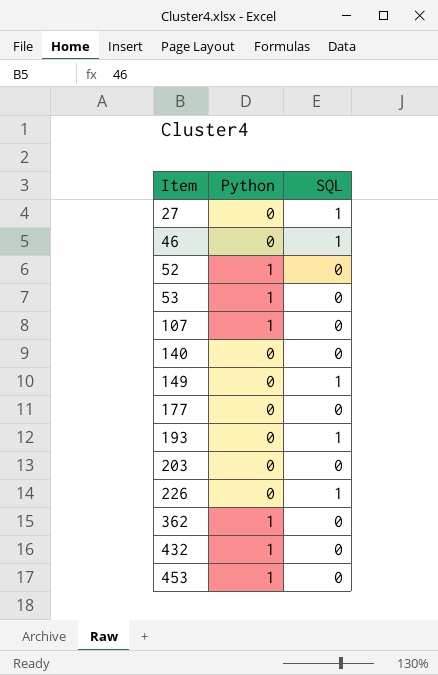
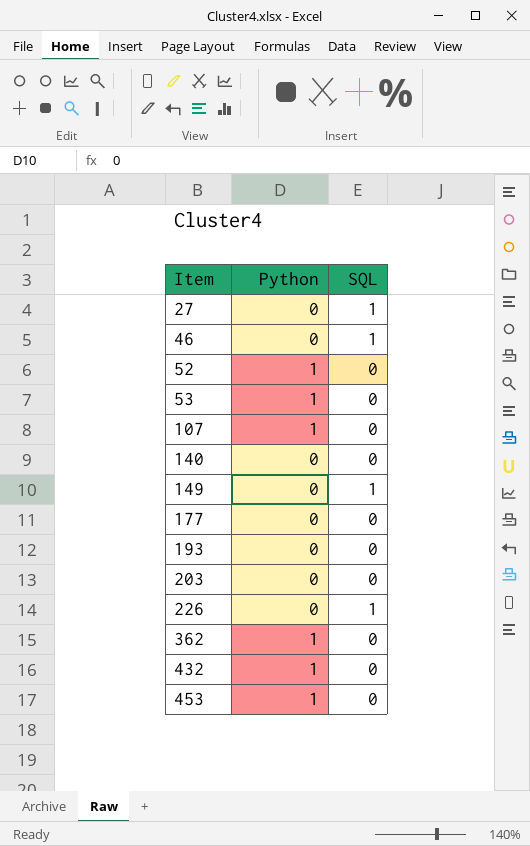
193 | SQL: 1 -> 0

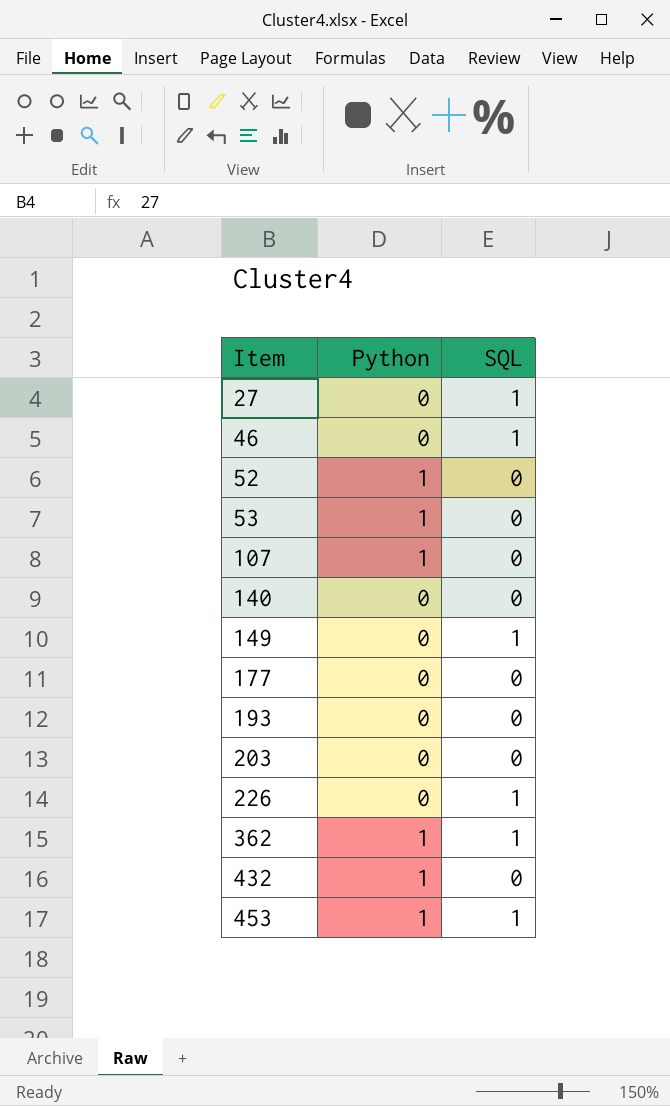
362 | SQL: 0 -> 1
453 | SQL: 0 -> 1

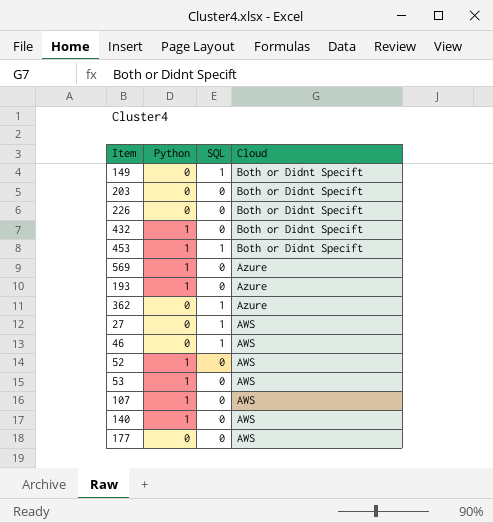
row order: Item ascending -> Cloud descending
column Cloud | position: none -> 4
226 | SQL: 1 -> 0
row 569: none -> 1 | 0 | Azure
193 | Python: 0 -> 1
362 | Python: 1 -> 0
140 | Python: 0 -> 1

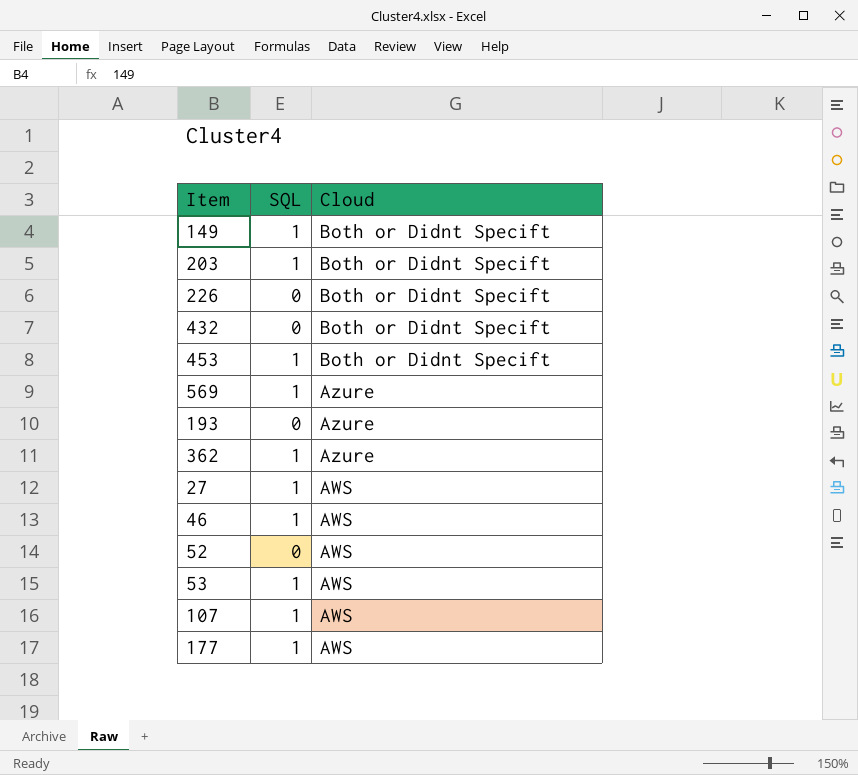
column Python | position: 2 -> none
row 140: 1 | 0 | AWS -> none
203 | SQL: 0 -> 1
569 | SQL: 0 -> 1
53 | SQL: 0 -> 1
107 | SQL: 0 -> 1
177 | SQL: 0 -> 1

